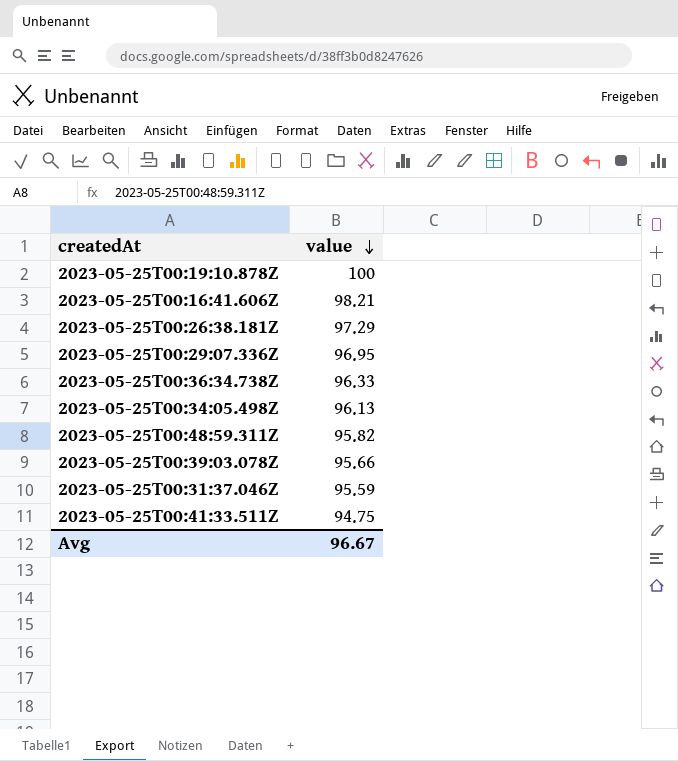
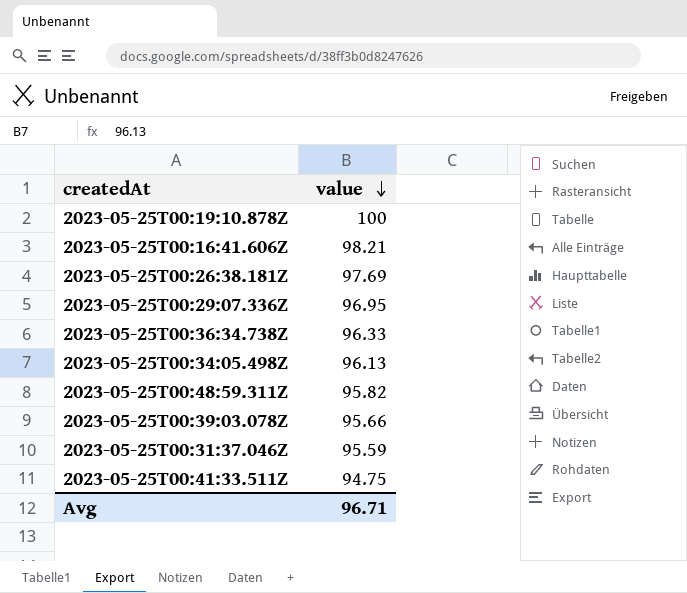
2023-05-25T00:26:38.181Z | value: 97.29 -> 97.69
Avg | value: 96.67 -> 96.71

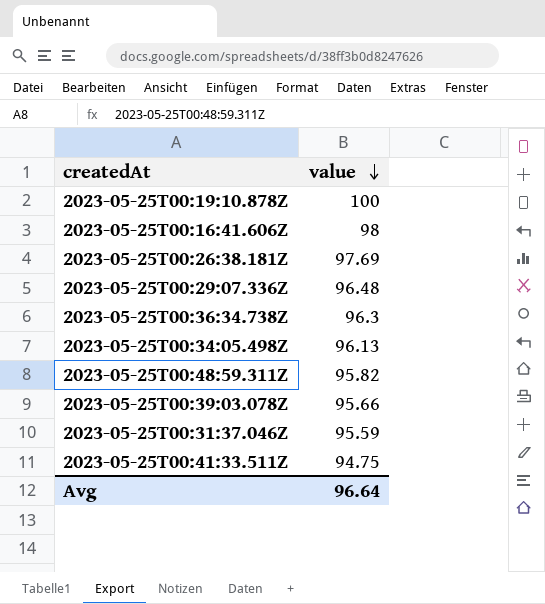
2023-05-25T00:16:41.606Z | value: 98.21 -> 98
2023-05-25T00:29:07.336Z | value: 96.95 -> 96.48
2023-05-25T00:36:34.738Z | value: 96.33 -> 96.3
Avg | value: 96.71 -> 96.64

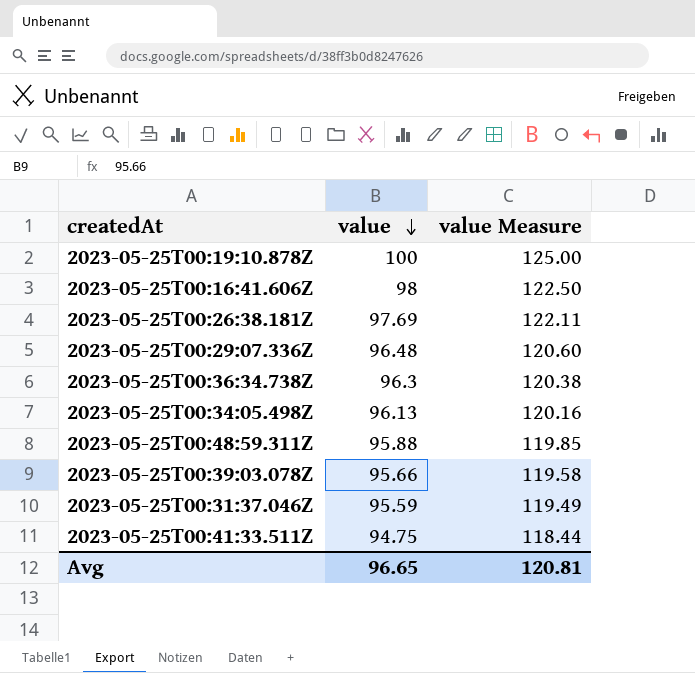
column value Measure | formula: none -> [value] * 1.25
2023-05-25T00:48:59.311Z | value: 95.82 -> 95.88
Avg | value: 96.64 -> 96.65

